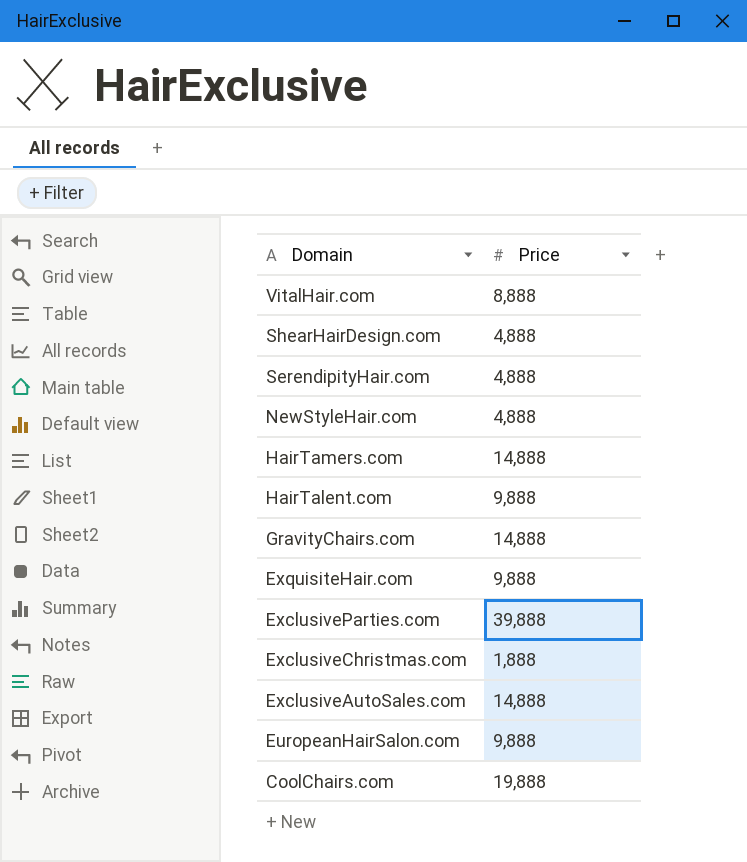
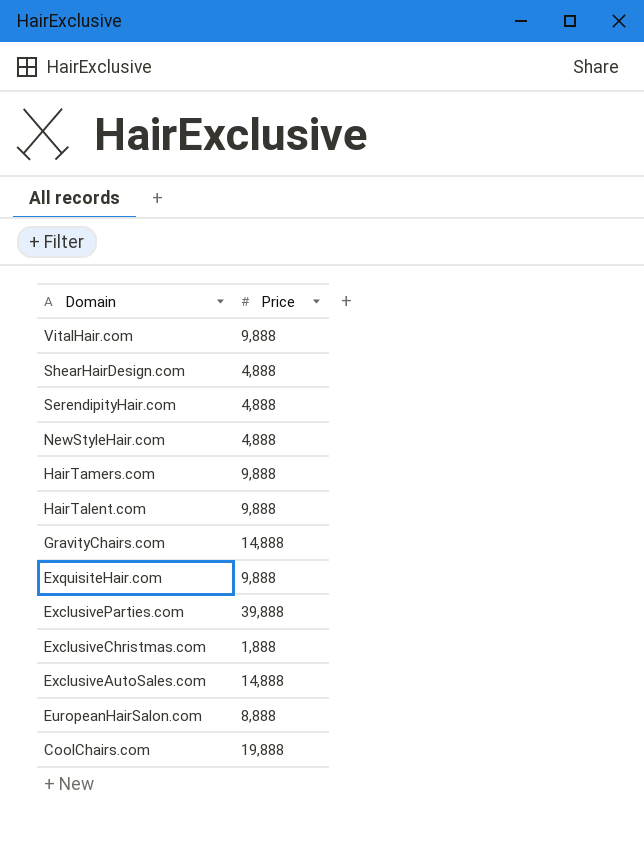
VitalHair.com | Price: 8,888 -> 9,888
HairTamers.com | Price: 14,888 -> 9,888
EuropeanHairSalon.com | Price: 9,888 -> 8,888

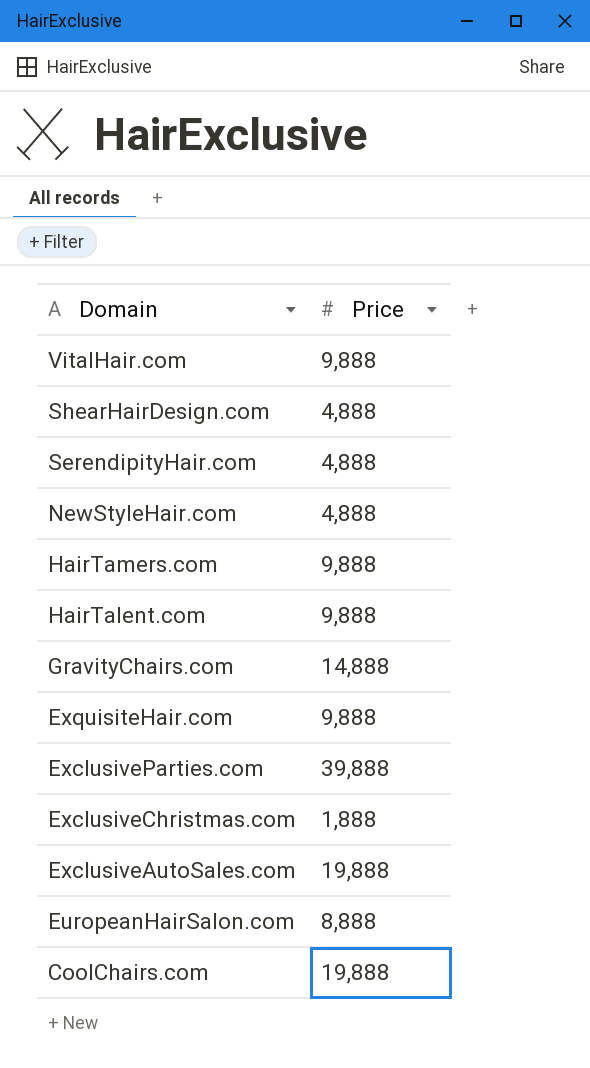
ExclusiveAutoSales.com | Price: 14,888 -> 19,888

